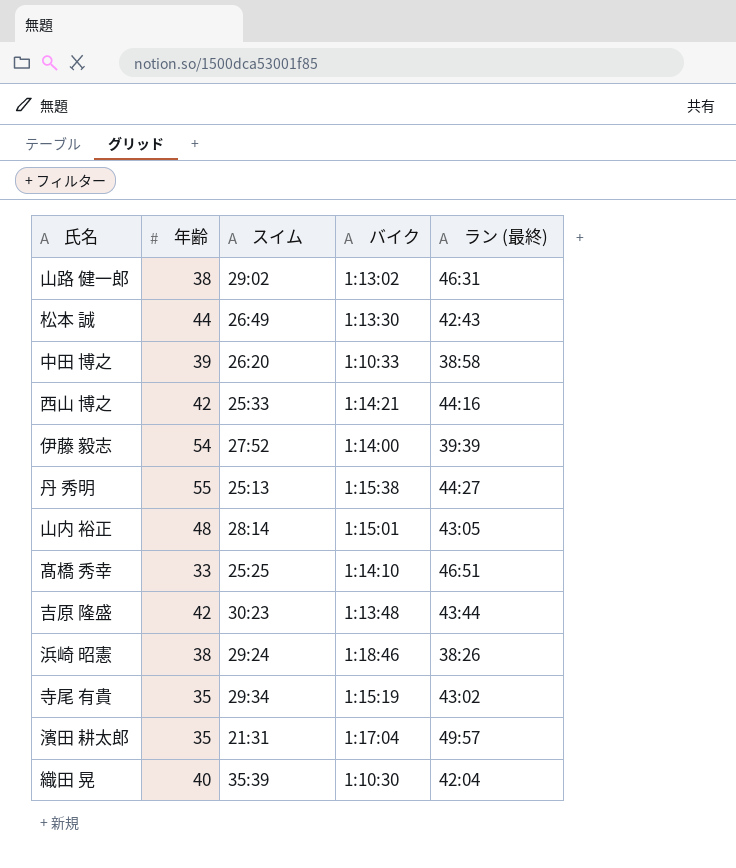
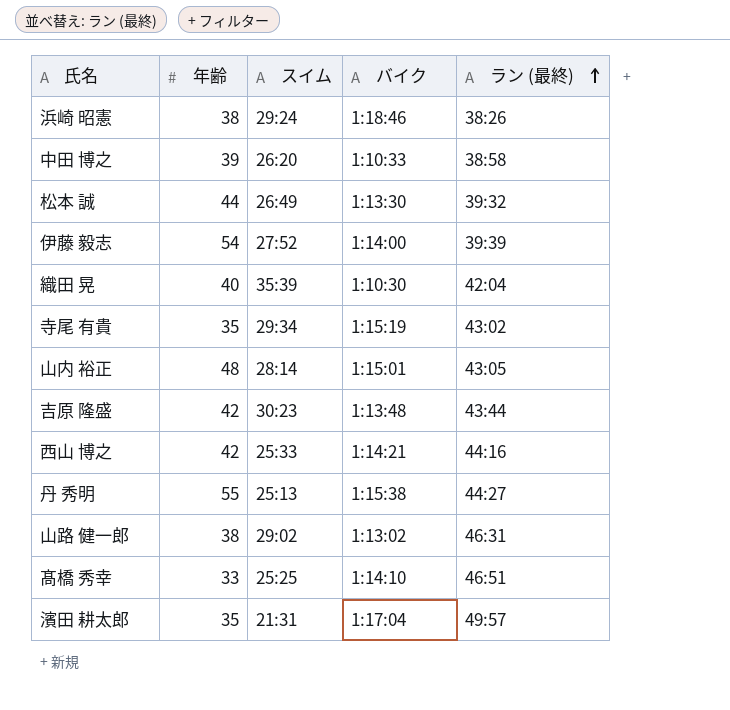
row order: none -> ラン (最終) ascending
松本 誠 | ラン (最終): 42:43 -> 39:32

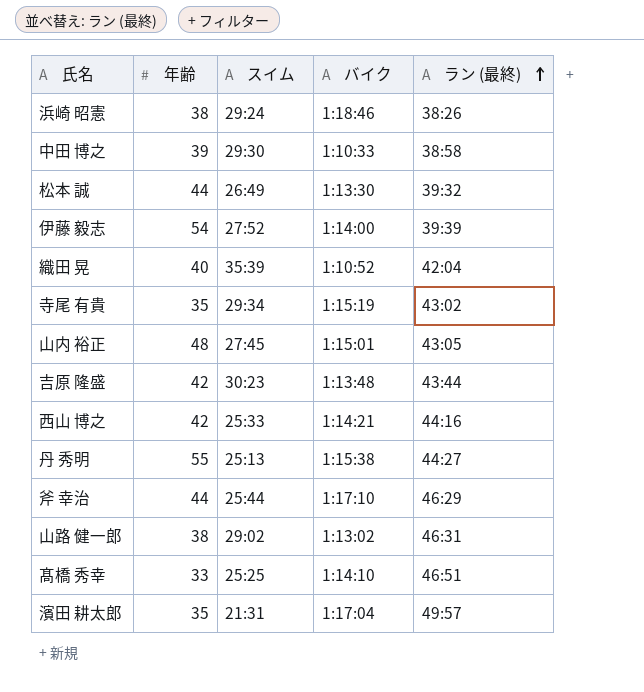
中田 博之 | スイム: 26:20 -> 29:30
織田 晃 | バイク: 1:10:30 -> 1:10:52
山内 裕正 | スイム: 28:14 -> 27:45
row 斧 幸治: none -> 44 | 25:44 | 1:17:10 | 46:29

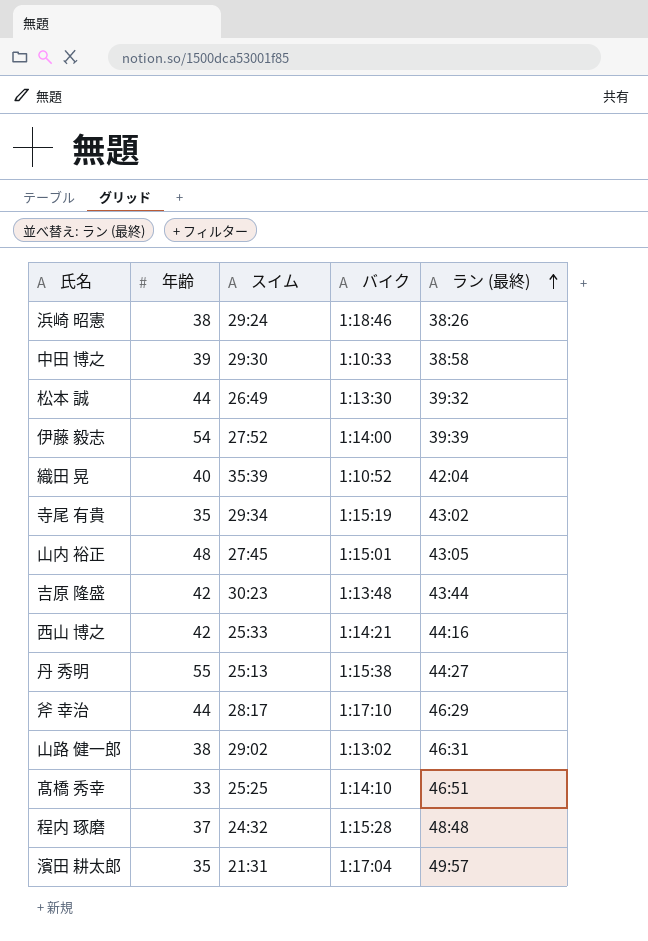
斧 幸治 | スイム: 25:44 -> 28:17
row 程内 琢磨: none -> 37 | 24:32 | 1:15:28 | 48:48

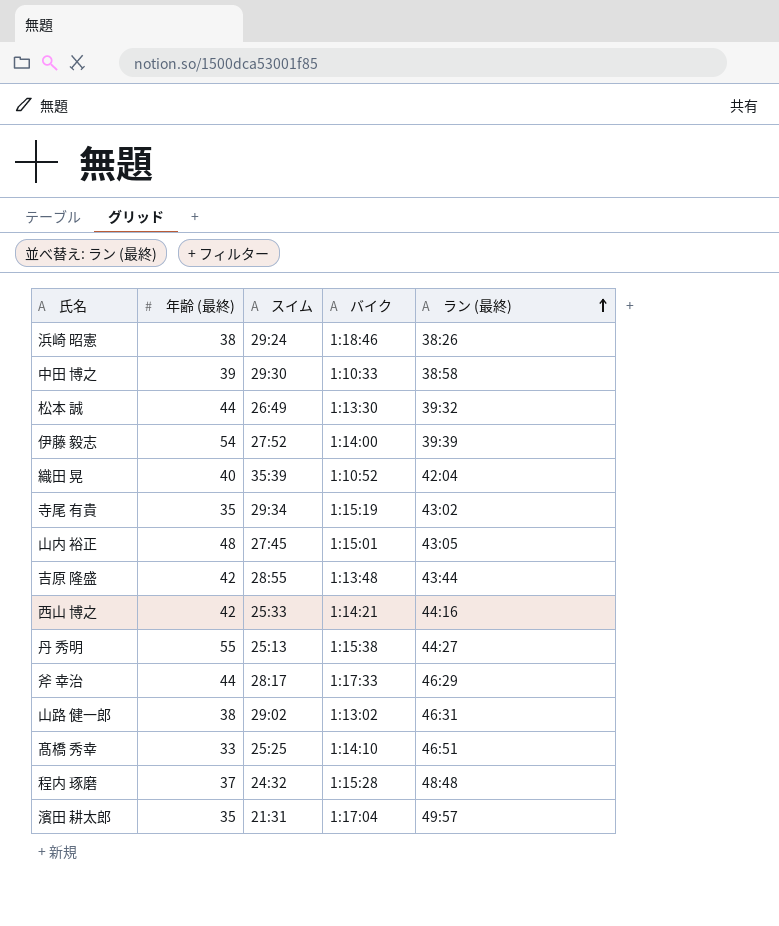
column name: 年齢 -> 年齢 (最終)
吉原 隆盛 | スイム: 30:23 -> 28:55
斧 幸治 | バイク: 1:17:10 -> 1:17:33

